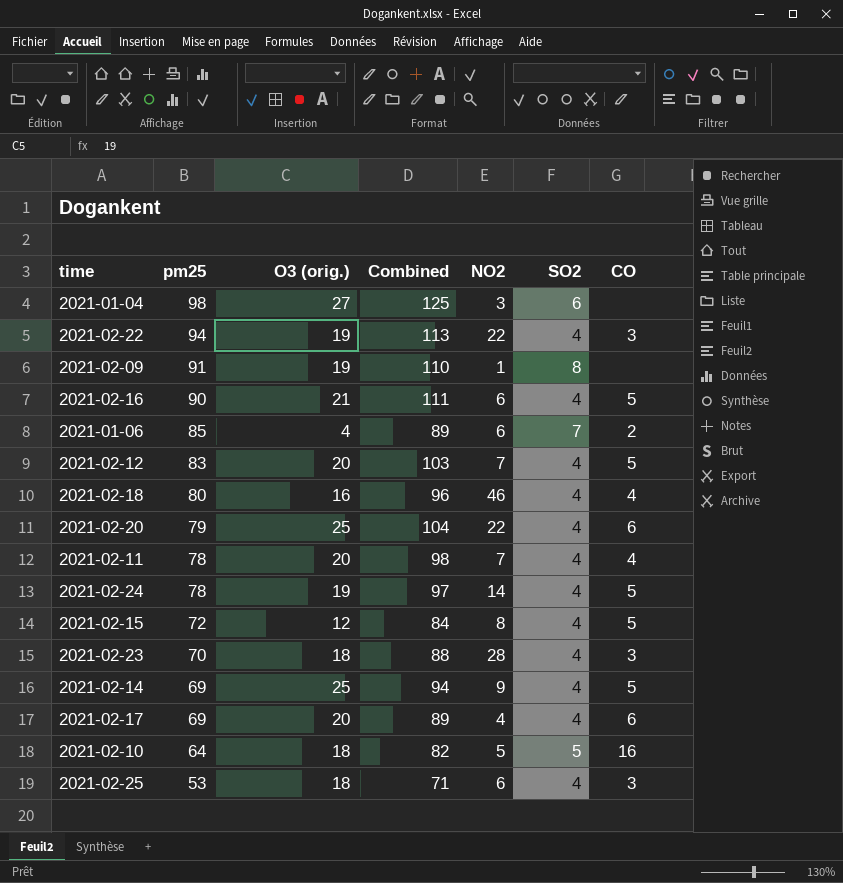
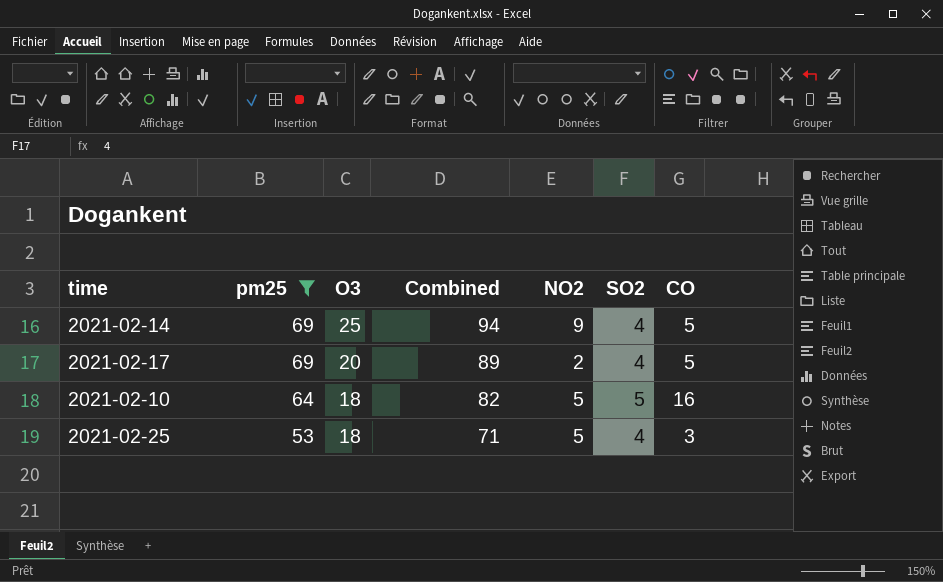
filter: none -> pm25 <= 69
column name: O3 (orig.) -> O3
2021-02-17 | NO2: 4 -> 2
2021-02-17 | CO: 6 -> 5
2021-02-25 | NO2: 6 -> 5

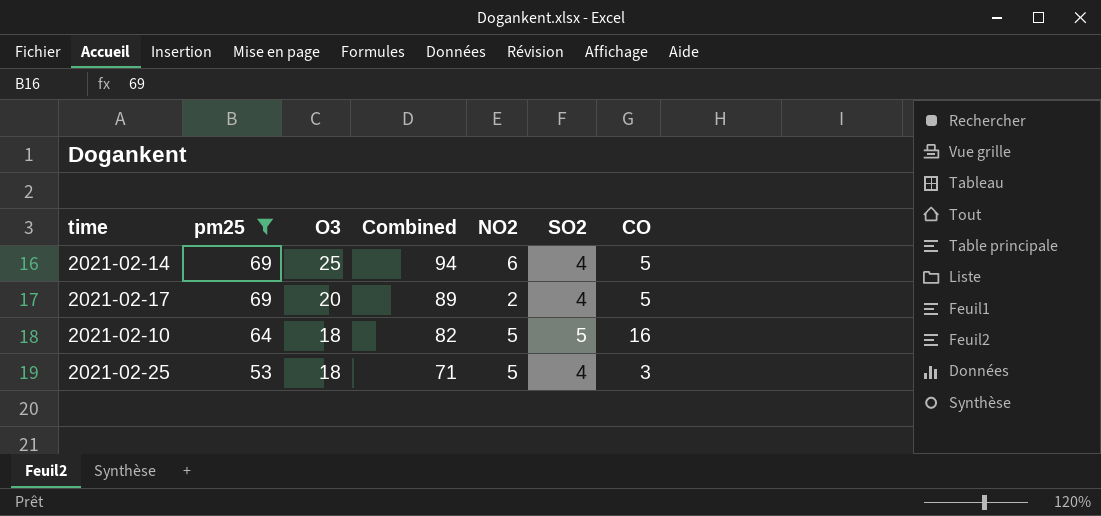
2021-02-14 | NO2: 9 -> 6

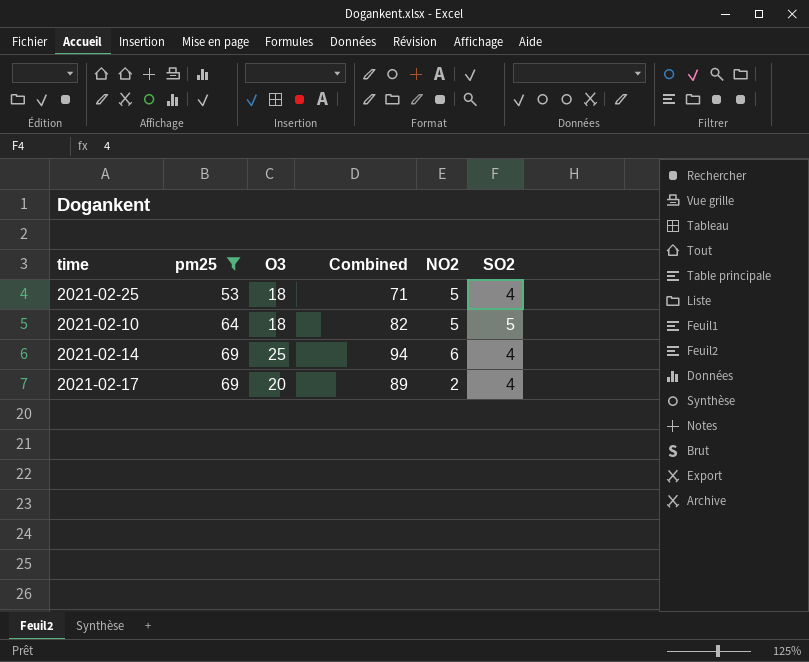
row order: pm25 descending -> pm25 ascending
column CO | position: 7 -> none

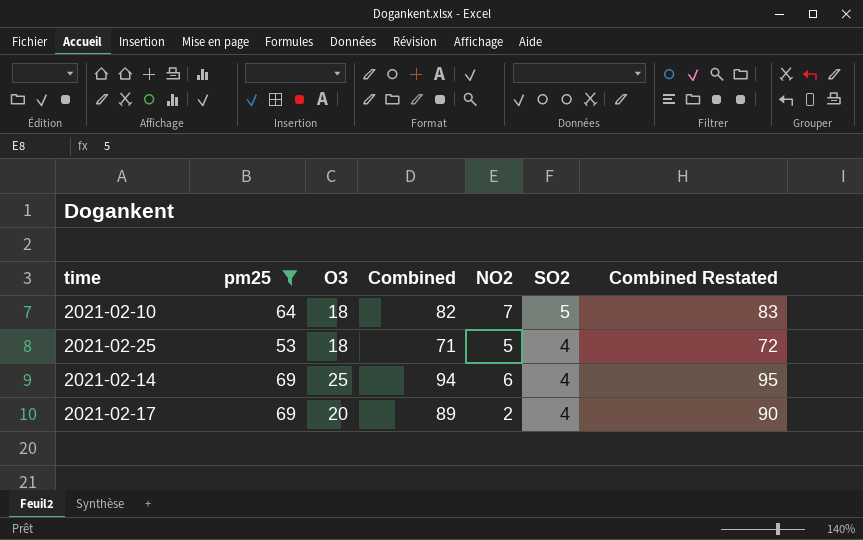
row order: pm25 ascending -> SO2 descending
column Combined Restated | formula: none -> [Combined] + 1
2021-02-10 | NO2: 5 -> 7

